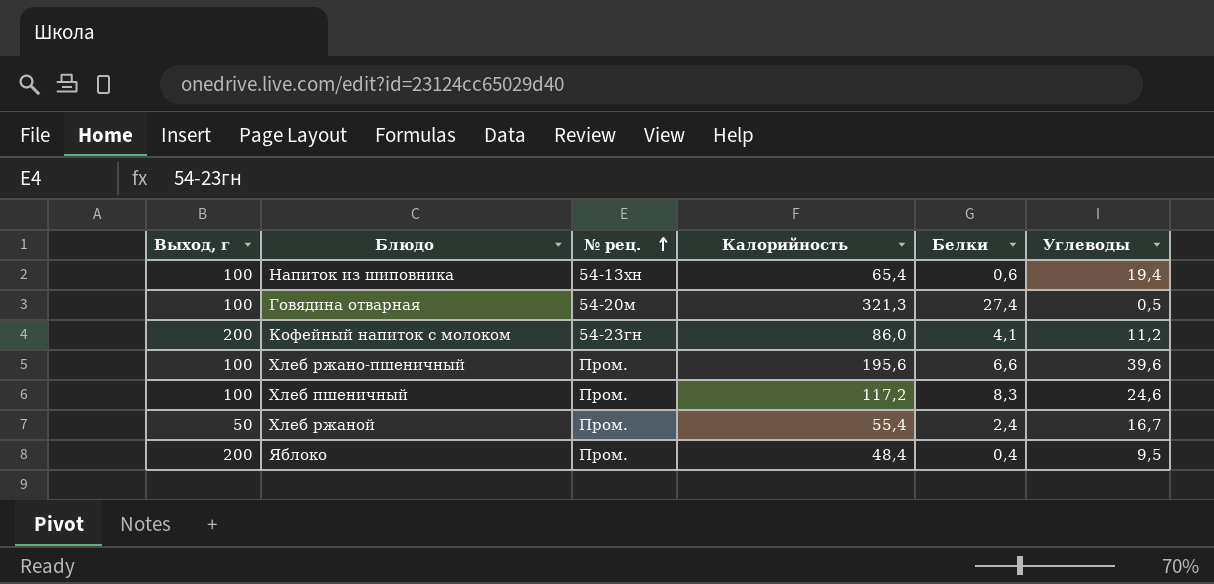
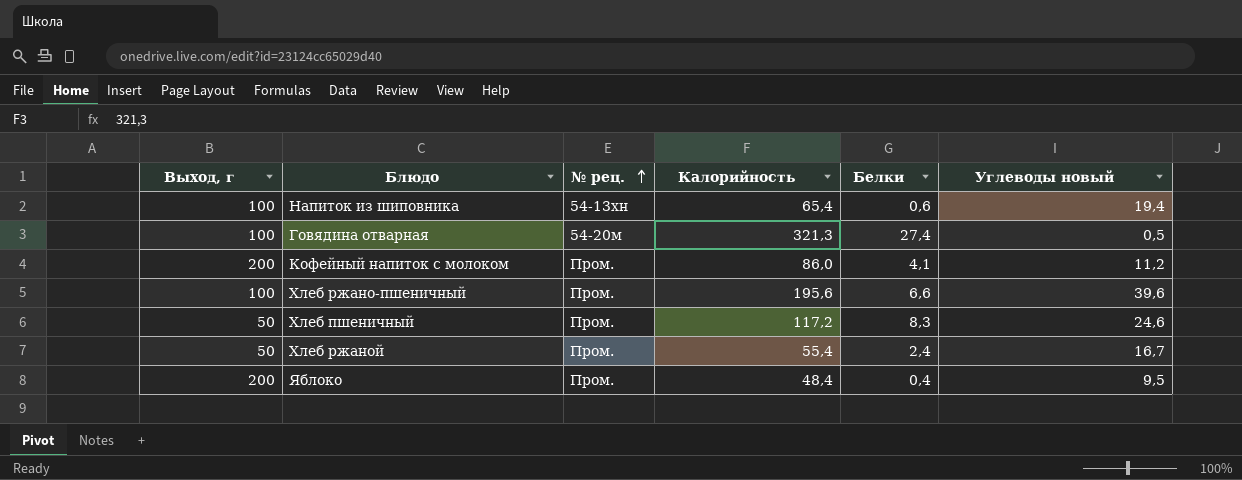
column name: Углеводы -> Углеводы новый
Кофейный напиток с молоком | № рец.: 54-23гн -> Пром.
Хлеб пшеничный | Выход, г: 100 -> 50

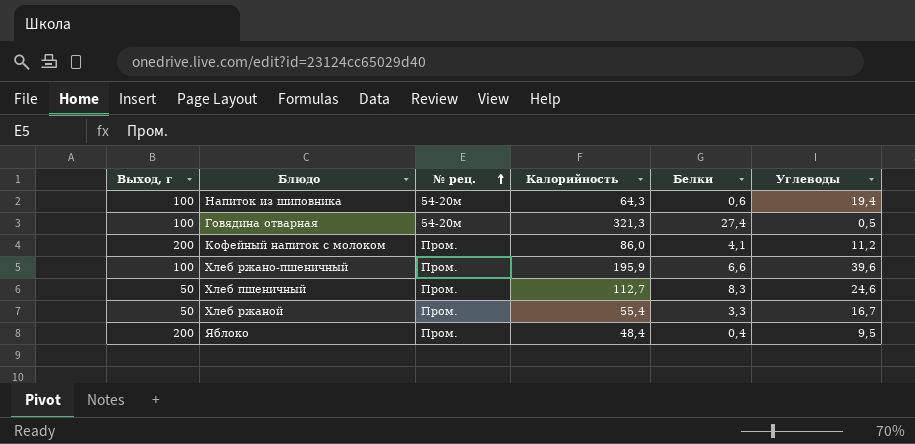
column name: Углеводы новый -> Углеводы
Напиток из шиповника | № рец.: 54-13хн -> 54-20м
Напиток из шиповника | Калорийность: 65,4 -> 64,3
Хлеб ржано-пшеничный | Калорийность: 195,6 -> 195,9
Хлеб пшеничный | Калорийность: 117,2 -> 112,7
Хлеб ржаной | Белки: 2,4 -> 3,3

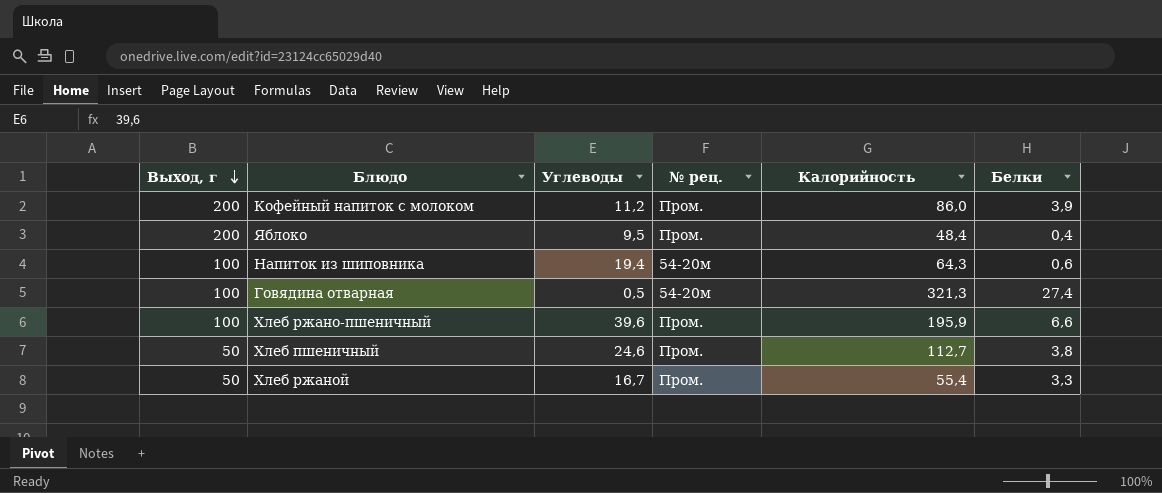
row order: № рец. ascending -> Выход, г descending
column Углеводы | position: 6 -> 3
Кофейный напиток с молоком | Белки: 4,1 -> 3,9
Хлеб пшеничный | Белки: 8,3 -> 3,8

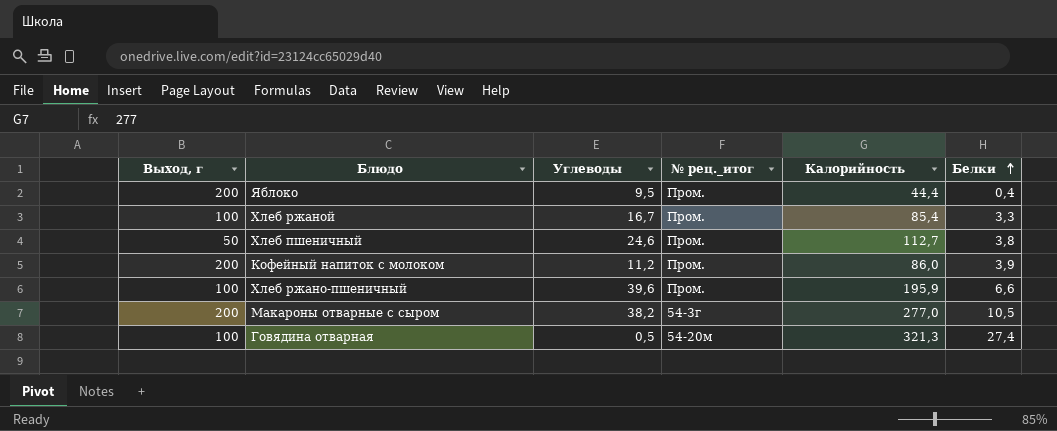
row order: Выход, г descending -> Белки ascending
column name: № рец. -> № рец._итог
row Напиток из шиповника: 100 | 19,4 | 54-20м | 64,3 | 0,6 -> none
Яблоко | Калорийность: 48,4 -> 44,4
Хлеб ржаной | Выход, г: 50 -> 100
Хлеб ржаной | Калорийность: 55,4 -> 85,4
row Макароны отварные с сыром: none -> 200 | 38,2 | 54-3г | 277,0 | 10,5

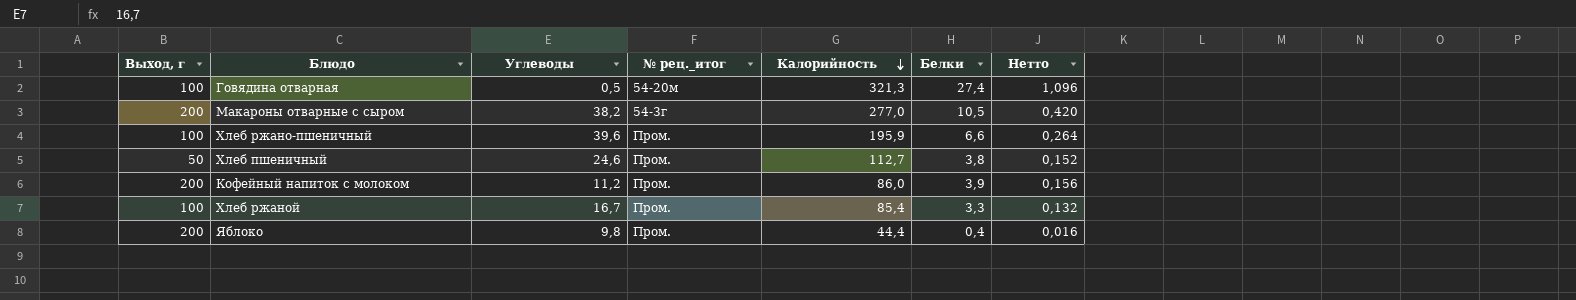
row order: Белки ascending -> Калорийность descending
column Нетто | formula: none -> [Белки] * 0,04
Яблоко | Углеводы: 9,5 -> 9,8

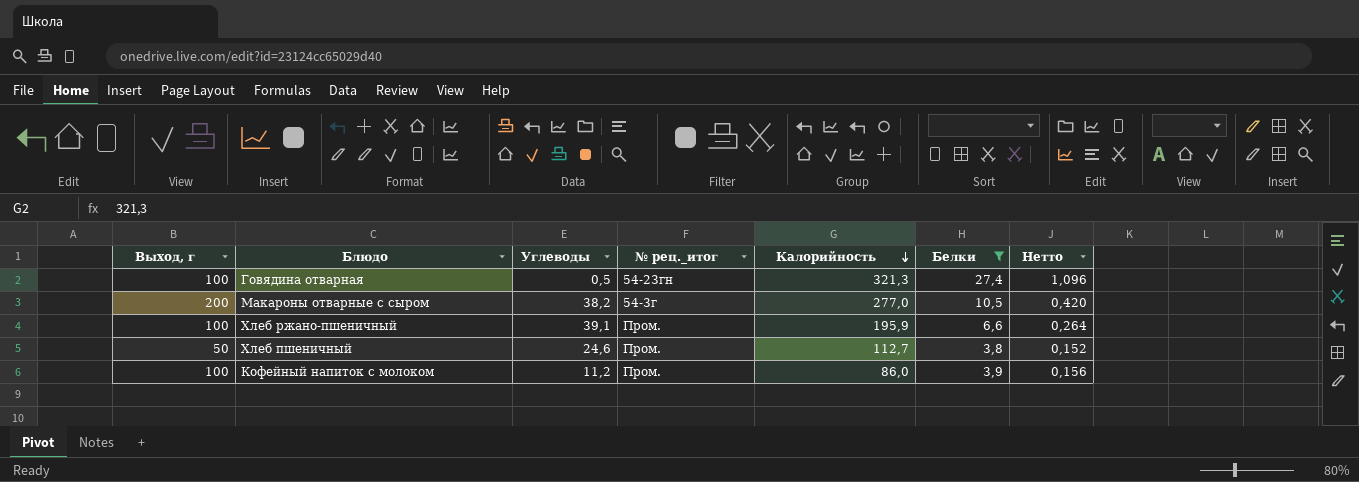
filter: none -> Белки >= 3,8
Говядина отварная | № рец._итог: 54-20м -> 54-23гн
Хлеб ржано-пшеничный | Углеводы: 39,6 -> 39,1
Кофейный напиток с молоком | Выход, г: 200 -> 100

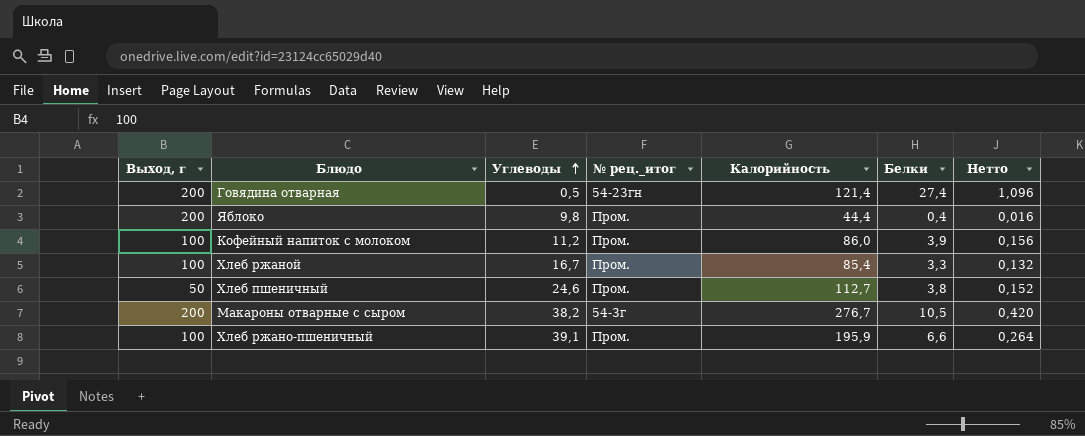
filter: Белки >= 3,8 -> none
row order: Калорийность descending -> Углеводы ascending
Говядина отварная | Выход, г: 100 -> 200
Говядина отварная | Калорийность: 321,3 -> 121,4
Макароны отварные с сыром | Калорийность: 277,0 -> 276,7

